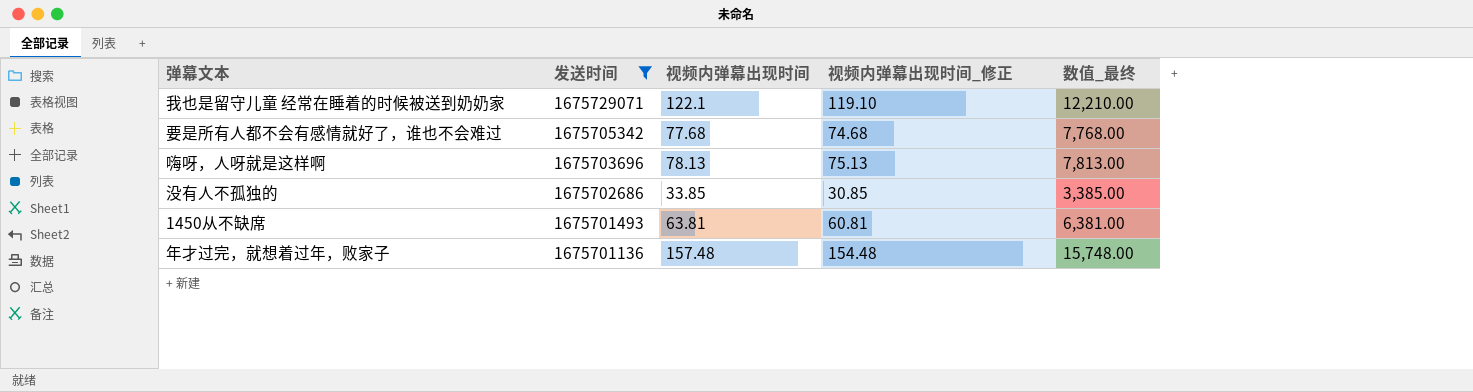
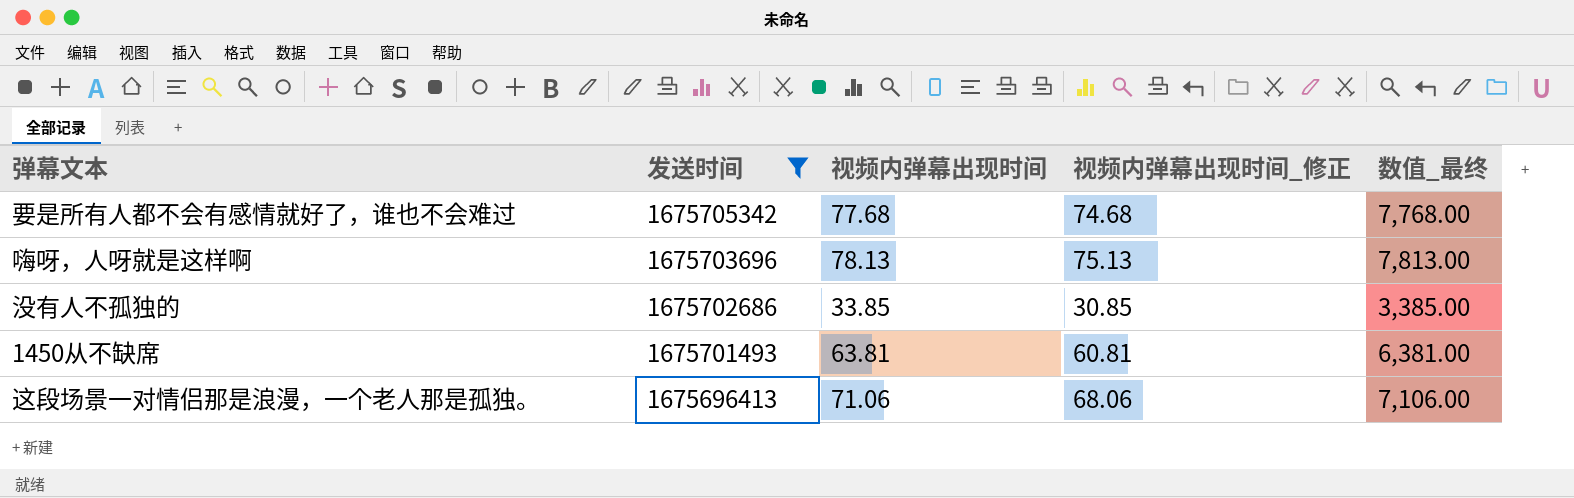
row 我也是留守儿童 经常在睡着的时候被送到奶奶家: 1675729071 | 122.1 | 119.10 | 12,210.00 -> none
row 年才过完，就想着过年，败家子: 1675701136 | 157.48 | 154.48 | 15,748.00 -> none
row 这段场景一对情侣那是浪漫，一个老人那是孤独。: none -> 1675696413 | 71.06 | 68.06 | 7,106.00

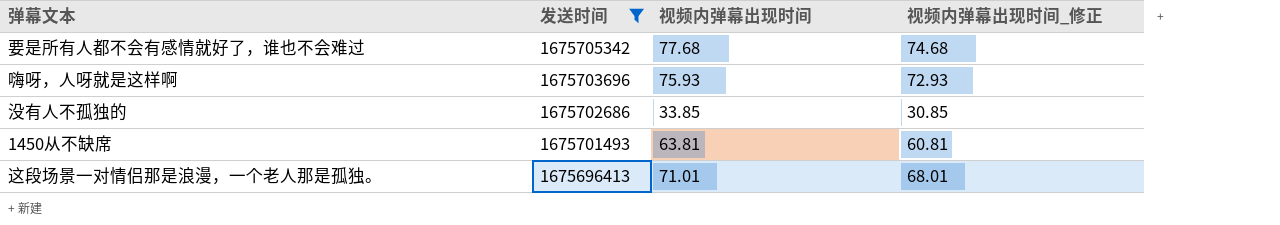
column 数值_最终 | formula: [视频内弹幕出现时间] * 100 -> none
嗨呀，人呀就是这样啊 | 视频内弹幕出现时间: 78.13 -> 75.93
嗨呀，人呀就是这样啊 | 视频内弹幕出现时间_修正: 75.13 -> 72.93
这段场景一对情侣那是浪漫，一个老人那是孤独。 | 视频内弹幕出现时间: 71.06 -> 71.01
这段场景一对情侣那是浪漫，一个老人那是孤独。 | 视频内弹幕出现时间_修正: 68.06 -> 68.01

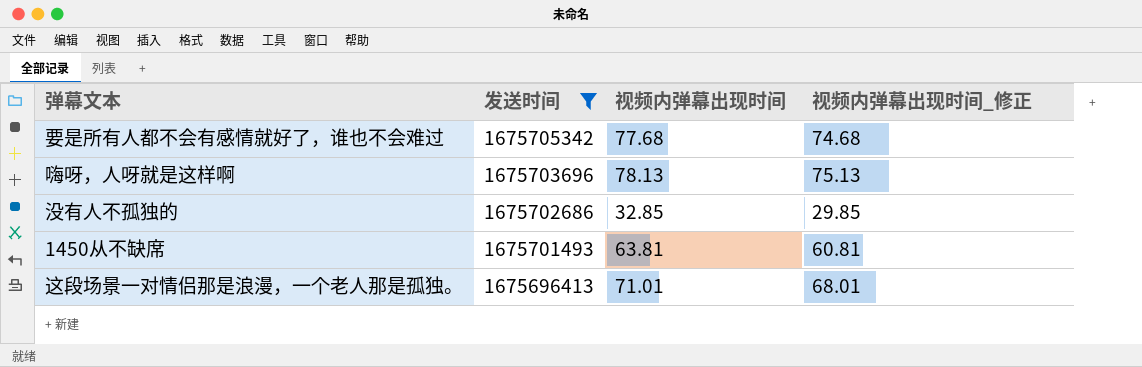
嗨呀，人呀就是这样啊 | 视频内弹幕出现时间: 75.93 -> 78.13
嗨呀，人呀就是这样啊 | 视频内弹幕出现时间_修正: 72.93 -> 75.13
没有人不孤独的 | 视频内弹幕出现时间: 33.85 -> 32.85
没有人不孤独的 | 视频内弹幕出现时间_修正: 30.85 -> 29.85

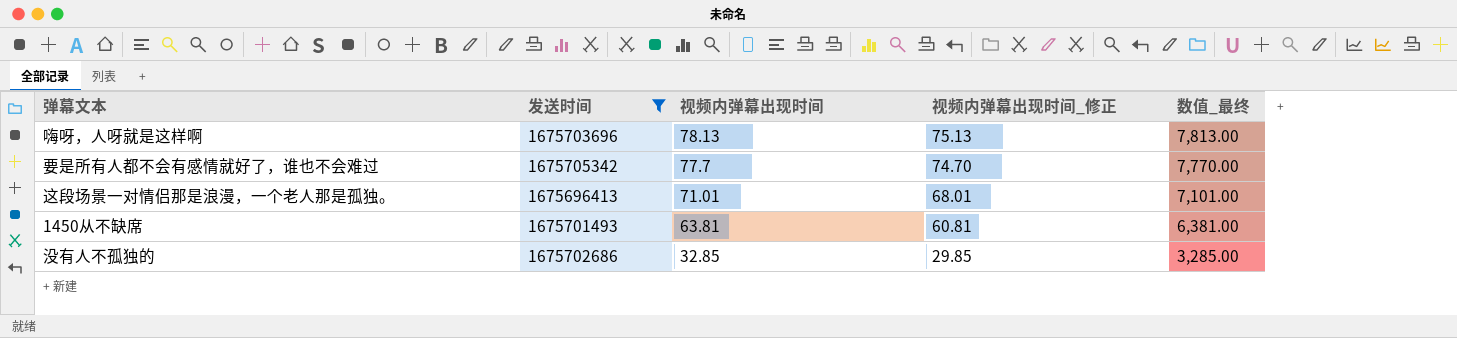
row order: 发送时间 descending -> 视频内弹幕出现时间 descending
column 数值_最终 | formula: none -> [视频内弹幕出现时间] * 100
要是所有人都不会有感情就好了，谁也不会难过 | 视频内弹幕出现时间: 77.68 -> 77.7
要是所有人都不会有感情就好了，谁也不会难过 | 视频内弹幕出现时间_修正: 74.68 -> 74.70

